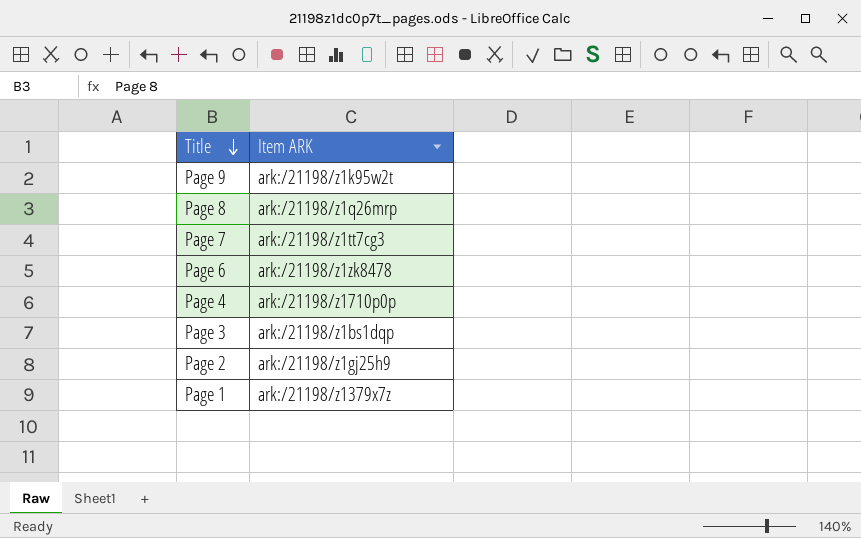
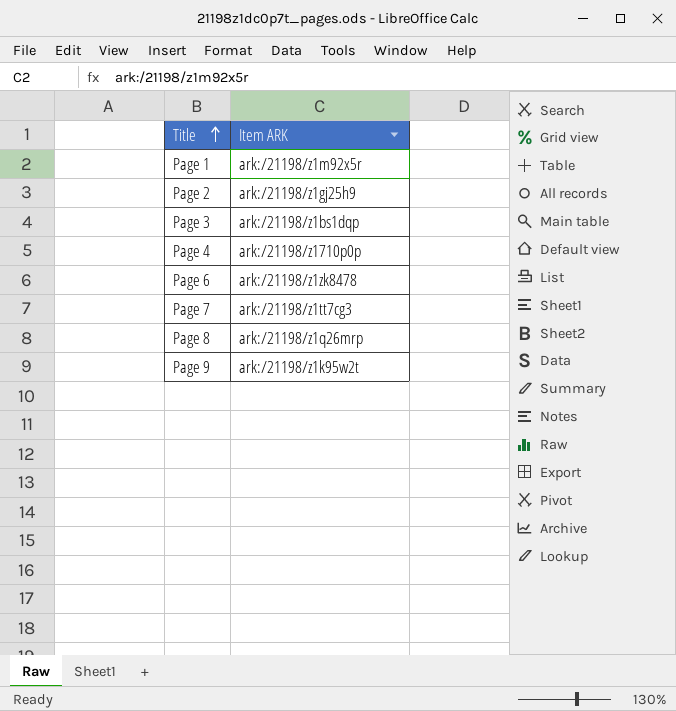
row order: Title descending -> Title ascending
Page 1 | Item ARK: ark:/21198/z1379x7z -> ark:/21198/z1m92x5r

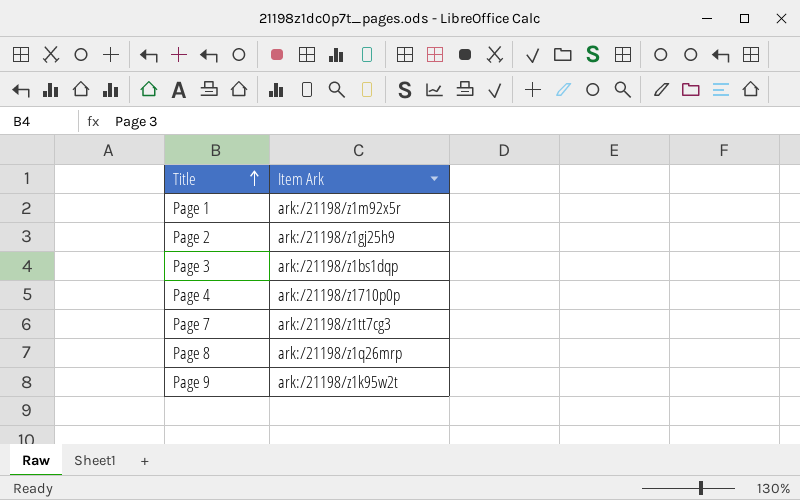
column name: Item ARK -> Item Ark
row Page 6: ark:/21198/z1zk8478 -> none

